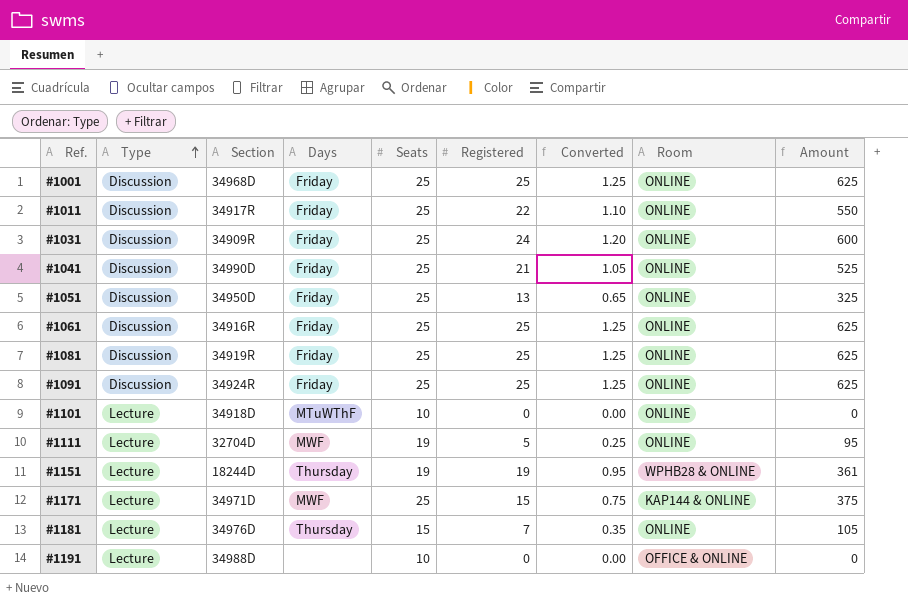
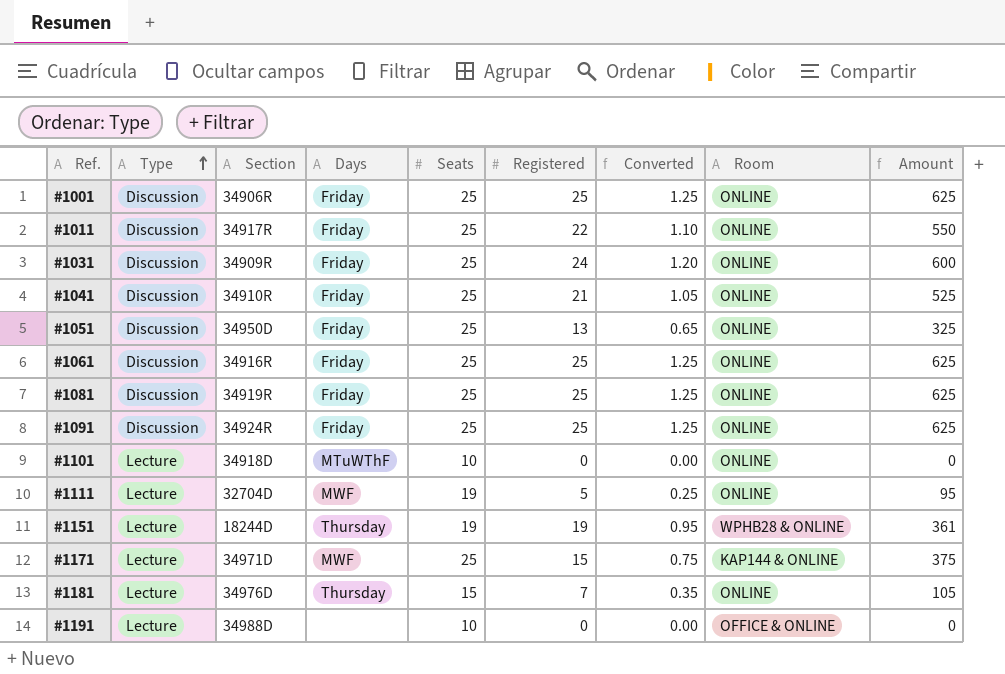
#1001 | Section: 34968D -> 34906R
#1041 | Section: 34990D -> 34910R

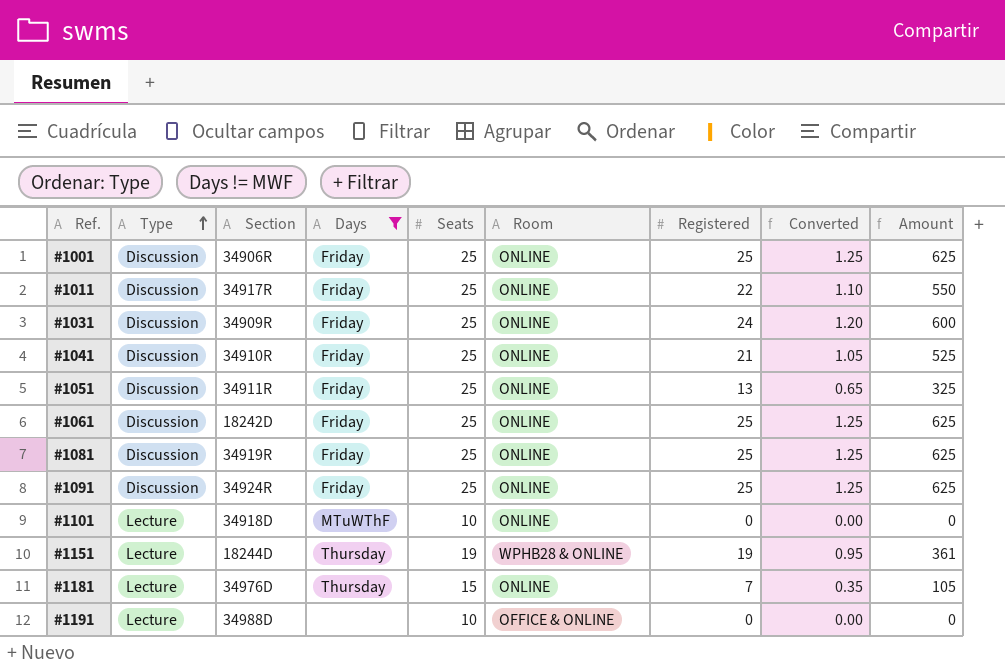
filter: none -> Days != MWF
column Room | position: 8 -> 6
#1051 | Section: 34950D -> 34911R
#1061 | Section: 34916R -> 18242D

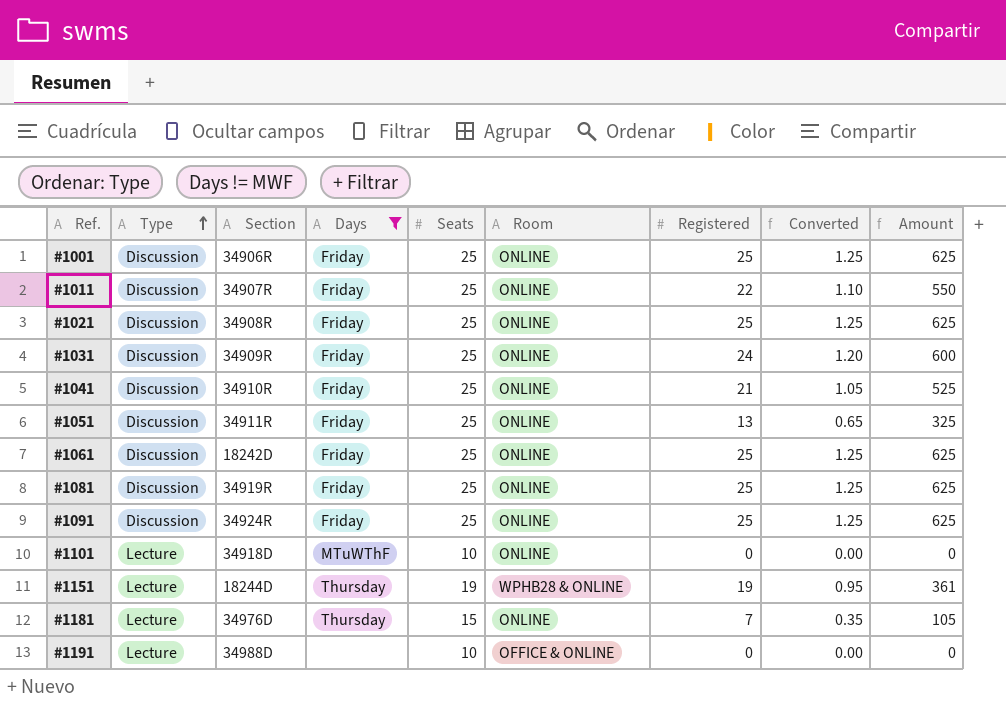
#1011 | Section: 34917R -> 34907R
row #1021: none -> Discussion | 34908R | Friday | 25 | ONLINE | 25 | 1.25 | 625

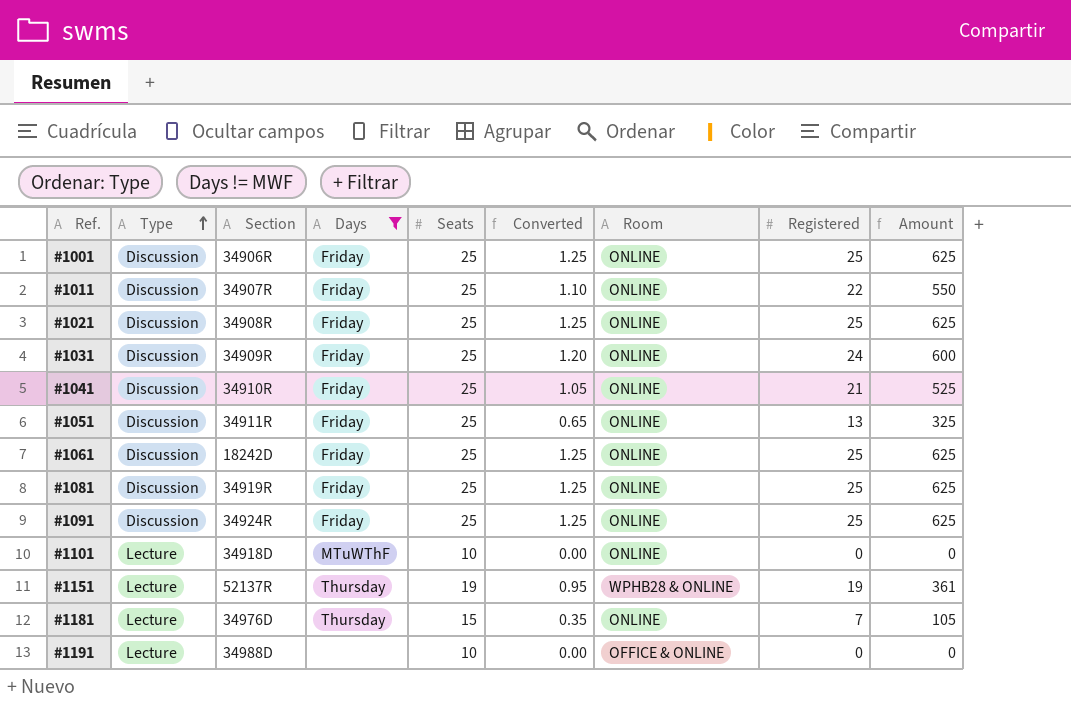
column Converted | position: 8 -> 6
#1151 | Section: 18244D -> 52137R

